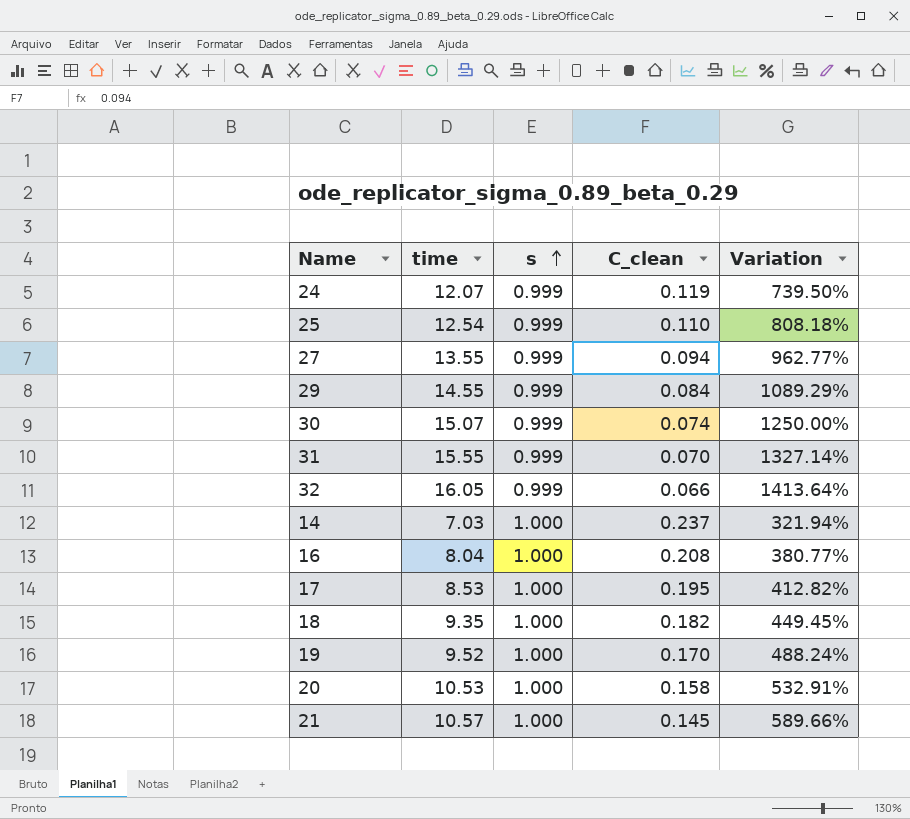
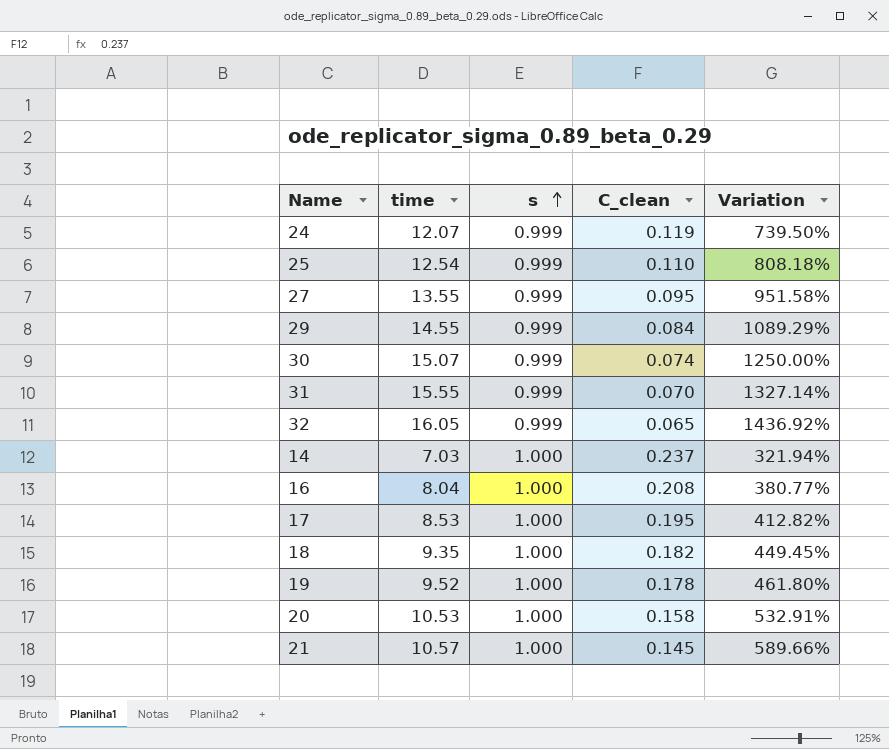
27 | C_clean: 0.094 -> 0.095
27 | Variation: 962.77% -> 951.58%
32 | C_clean: 0.066 -> 0.065
32 | Variation: 1413.64% -> 1436.92%
19 | C_clean: 0.170 -> 0.178
19 | Variation: 488.24% -> 461.80%

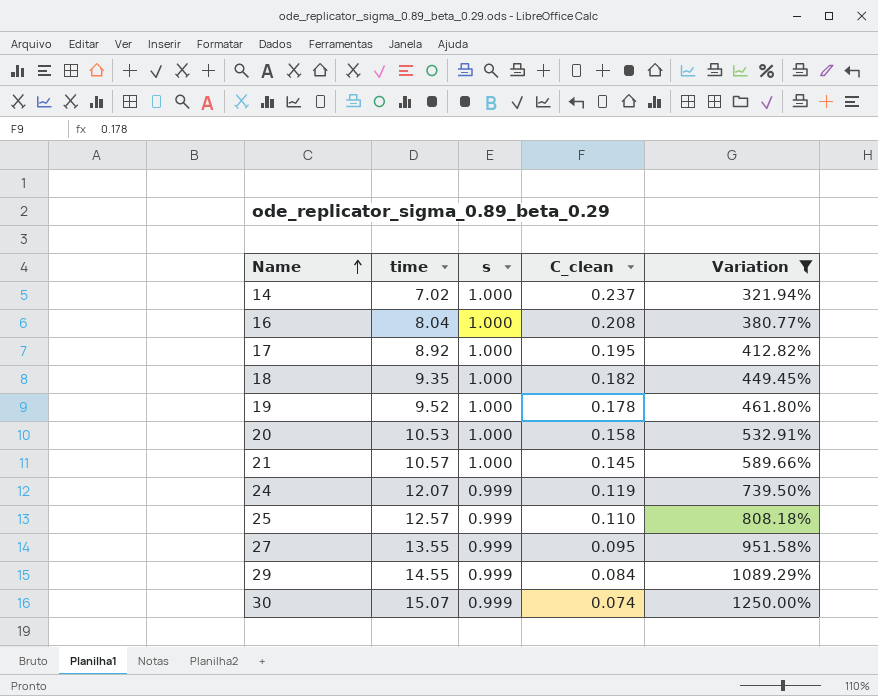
filter: none -> Variation <= 1250.00%
row order: s ascending -> Name ascending
14 | time: 7.03 -> 7.02
17 | time: 8.53 -> 8.92
25 | time: 12.54 -> 12.57

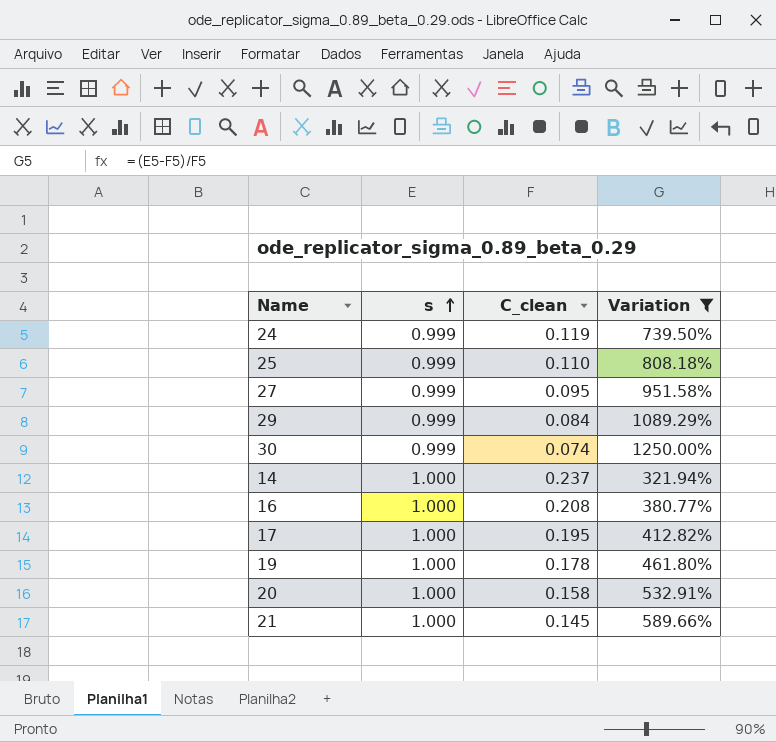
row order: Name ascending -> s ascending
column time | position: 2 -> none
row 18: 9.35 | 1.000 | 0.182 | 449.45% -> none

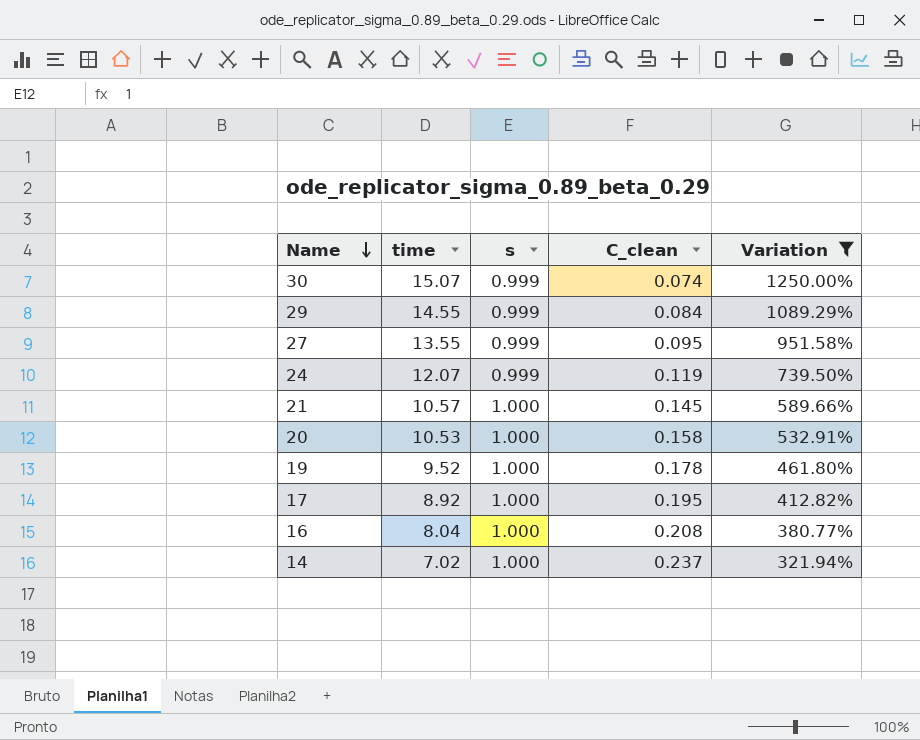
row order: s ascending -> Name descending
column time | position: none -> 2
row 25: 0.999 | 0.110 | 808.18% -> none

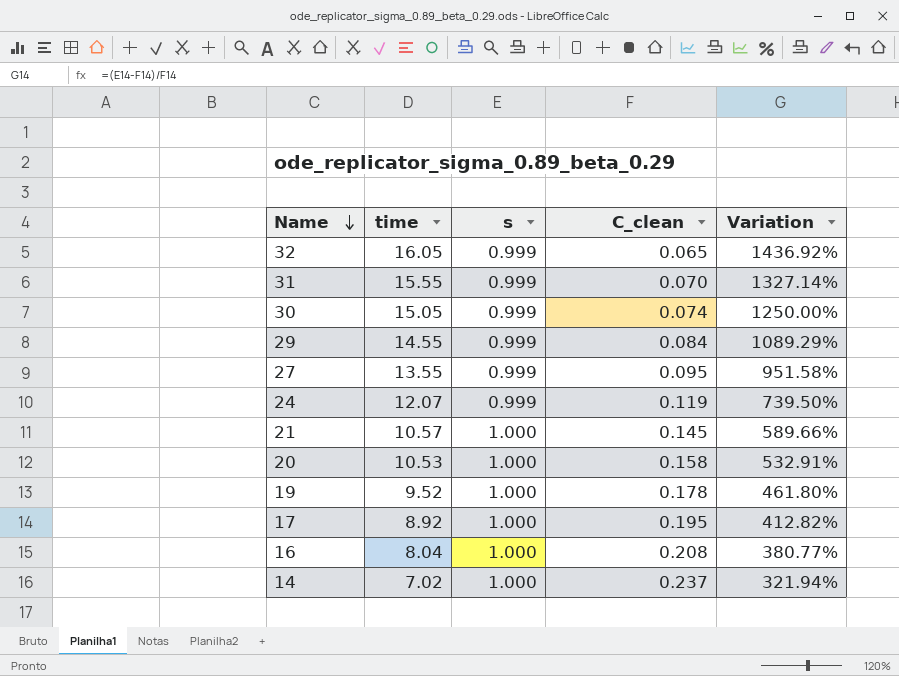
filter: Variation <= 1250.00% -> none
30 | time: 15.07 -> 15.05

